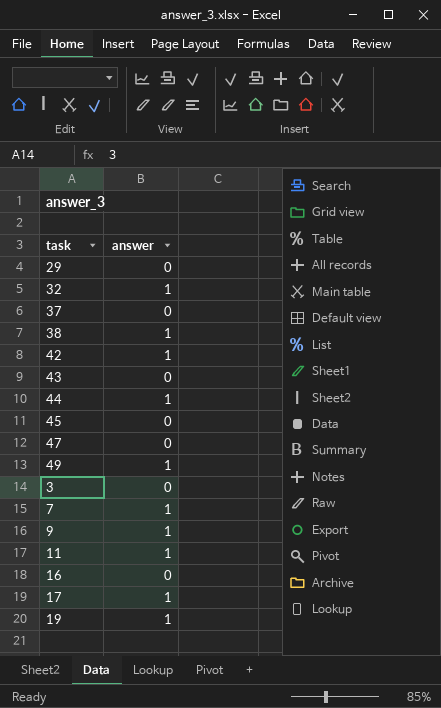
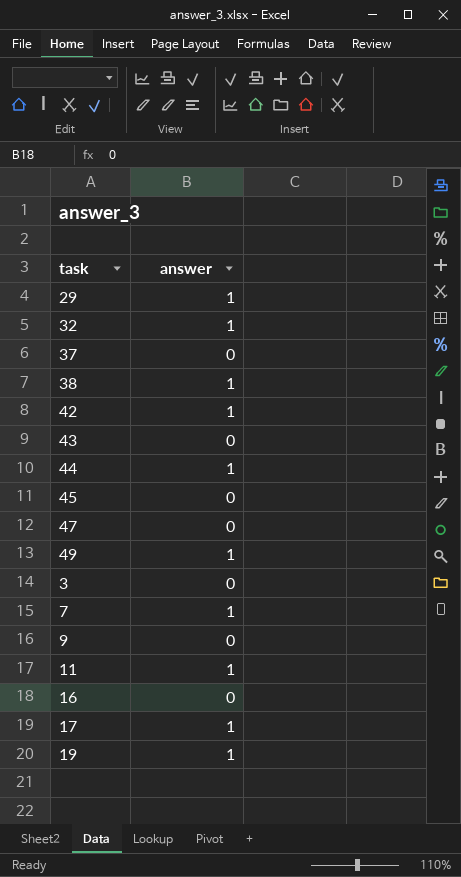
29 | answer: 0 -> 1
9 | answer: 1 -> 0

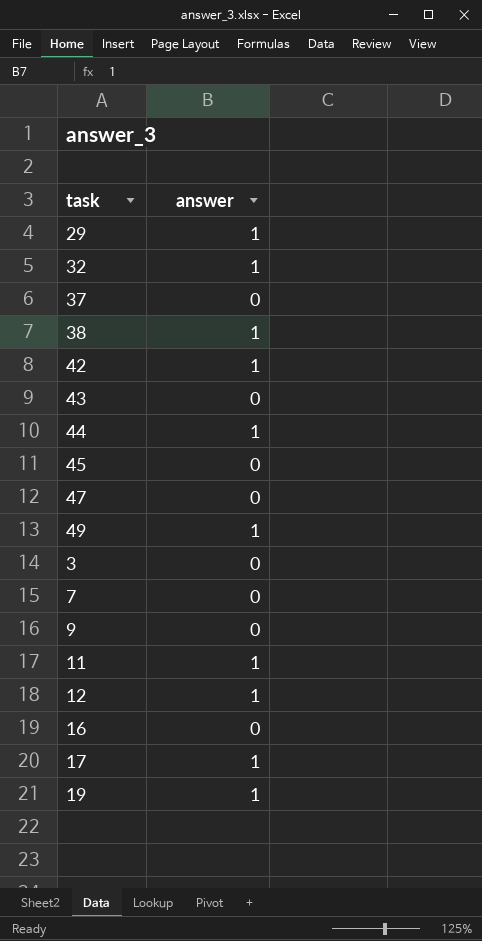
7 | answer: 1 -> 0
row 12: none -> 1

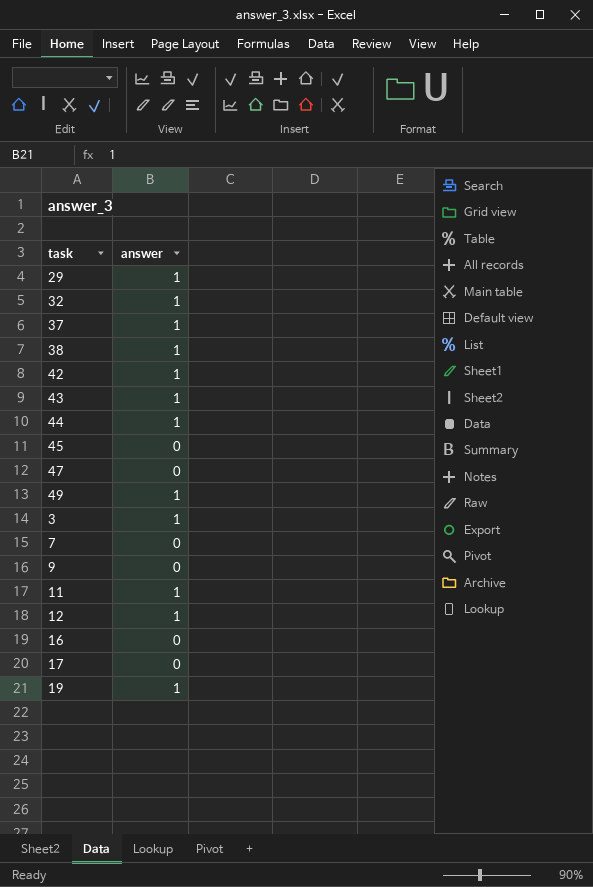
37 | answer: 0 -> 1
43 | answer: 0 -> 1
3 | answer: 0 -> 1
17 | answer: 1 -> 0

